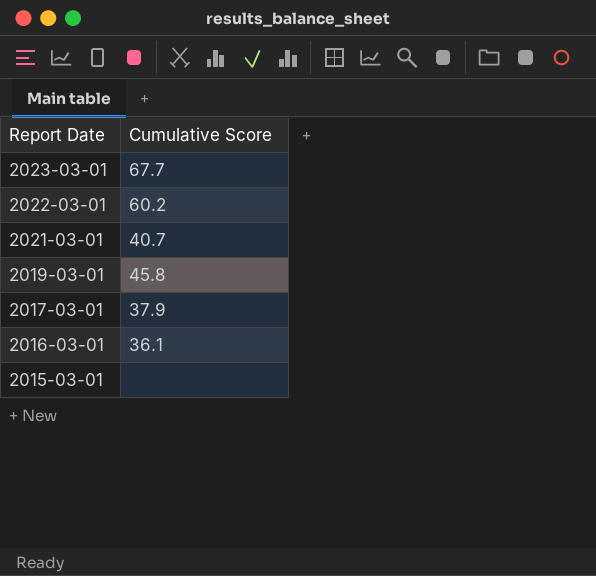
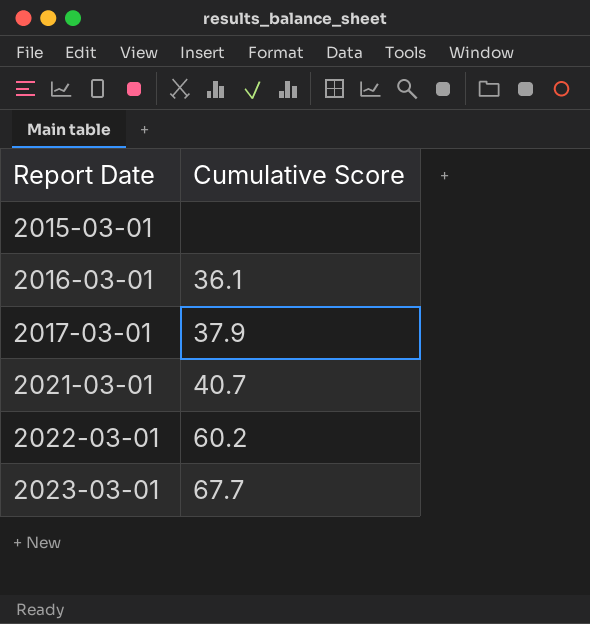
row order: Report Date descending -> Report Date ascending
row 2019-03-01: 45.8 -> none

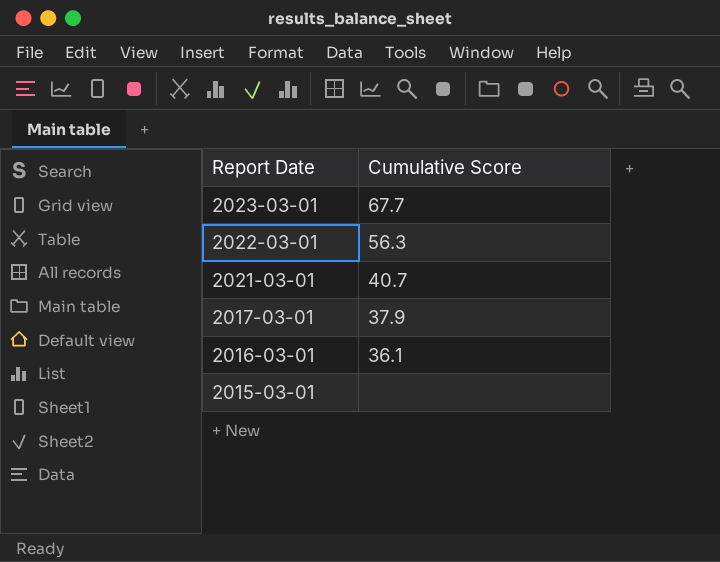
row order: Report Date ascending -> Report Date descending
2022-03-01 | Cumulative Score: 60.2 -> 56.3

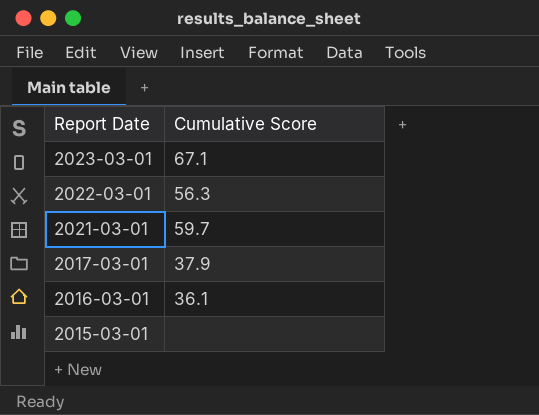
2023-03-01 | Cumulative Score: 67.7 -> 67.1
2021-03-01 | Cumulative Score: 40.7 -> 59.7

